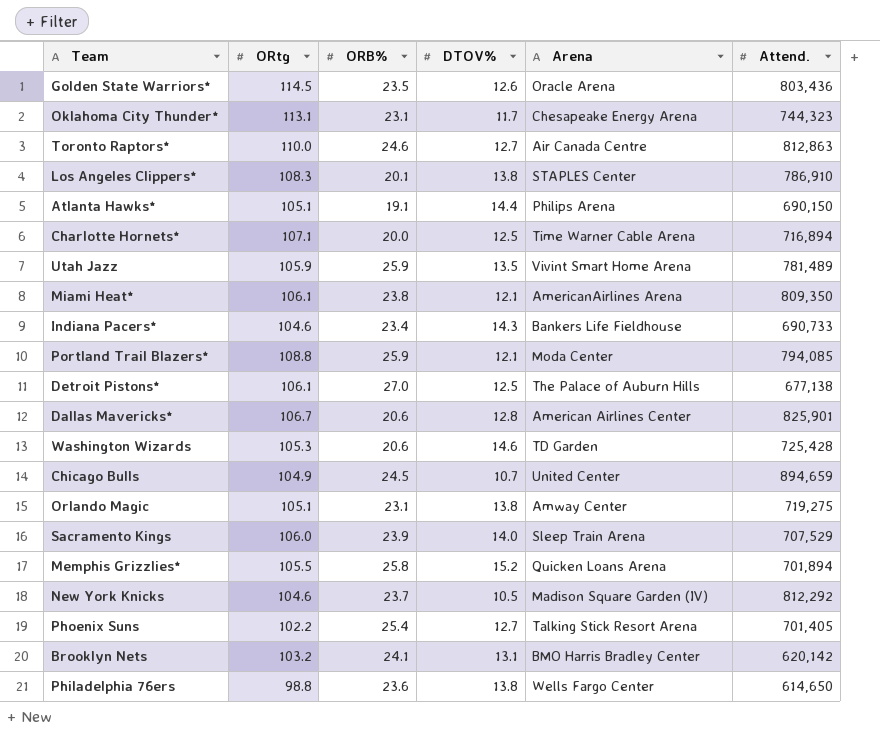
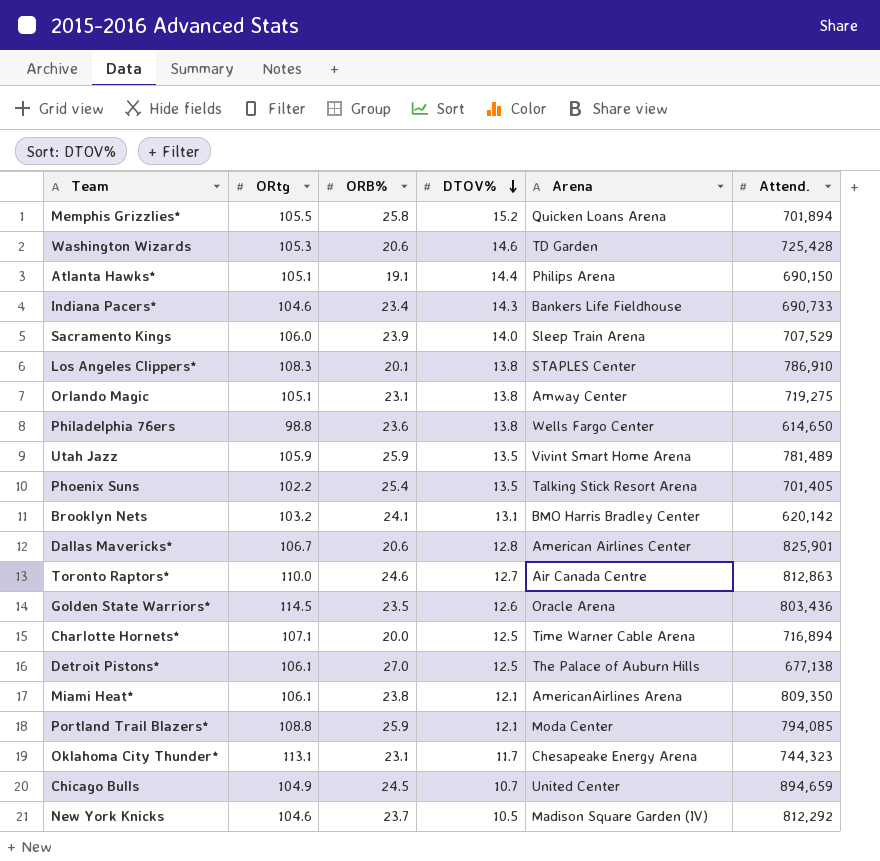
row order: none -> DTOV% descending
Phoenix Suns | DTOV%: 12.7 -> 13.5

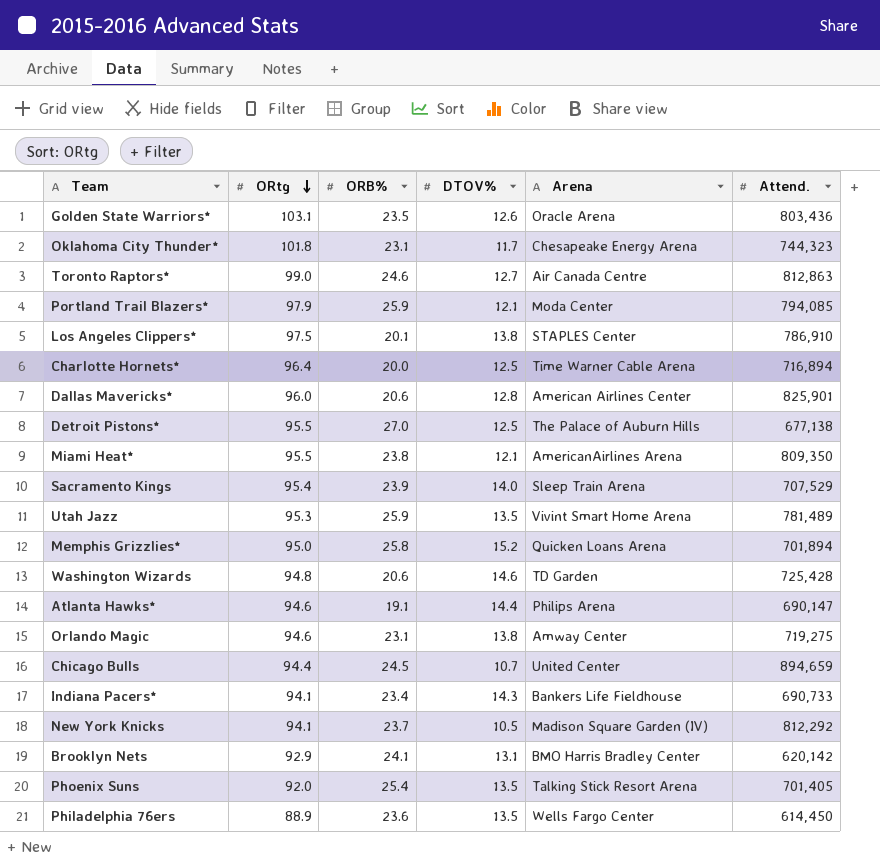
row order: DTOV% descending -> ORtg descending
Golden State Warriors* | ORtg: 114.5 -> 103.1
Oklahoma City Thunder* | ORtg: 113.1 -> 101.8
Toronto Raptors* | ORtg: 110.0 -> 99.0
Portland Trail Blazers* | ORtg: 108.8 -> 97.9
Los Angeles Clippers* | ORtg: 108.3 -> 97.5
Charlotte Hornets* | ORtg: 107.1 -> 96.4
Dallas Mavericks* | ORtg: 106.7 -> 96.0
Detroit Pistons* | ORtg: 106.1 -> 95.5
Miami Heat* | ORtg: 106.1 -> 95.5
Sacramento Kings | ORtg: 106.0 -> 95.4
Utah Jazz | ORtg: 105.9 -> 95.3
Memphis Grizzlies* | ORtg: 105.5 -> 95.0
Washington Wizards | ORtg: 105.3 -> 94.8
Atlanta Hawks* | ORtg: 105.1 -> 94.6
Atlanta Hawks* | Attend.: 690,150 -> 690,147
Orlando Magic | ORtg: 105.1 -> 94.6
Chicago Bulls | ORtg: 104.9 -> 94.4
Indiana Pacers* | ORtg: 104.6 -> 94.1
New York Knicks | ORtg: 104.6 -> 94.1
Brooklyn Nets | ORtg: 103.2 -> 92.9
Phoenix Suns | ORtg: 102.2 -> 92.0
Philadelphia 76ers | ORtg: 98.8 -> 88.9
Philadelphia 76ers | DTOV%: 13.8 -> 13.5
Philadelphia 76ers | Attend.: 614,650 -> 614,450

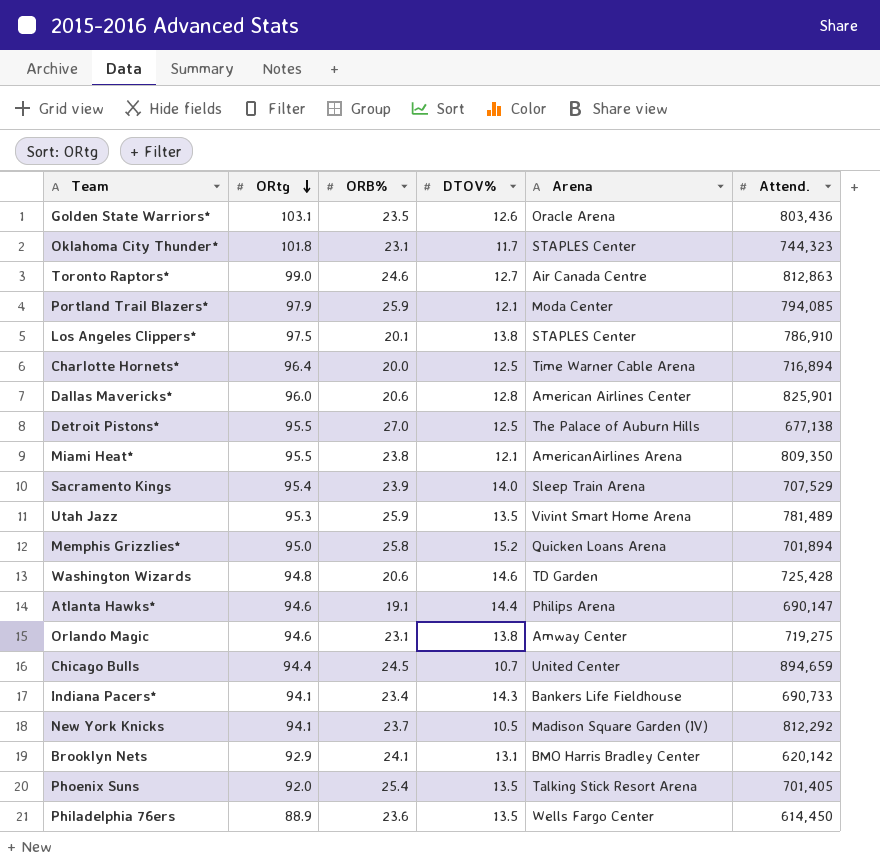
Oklahoma City Thunder* | Arena: Chesapeake Energy Arena -> STAPLES Center

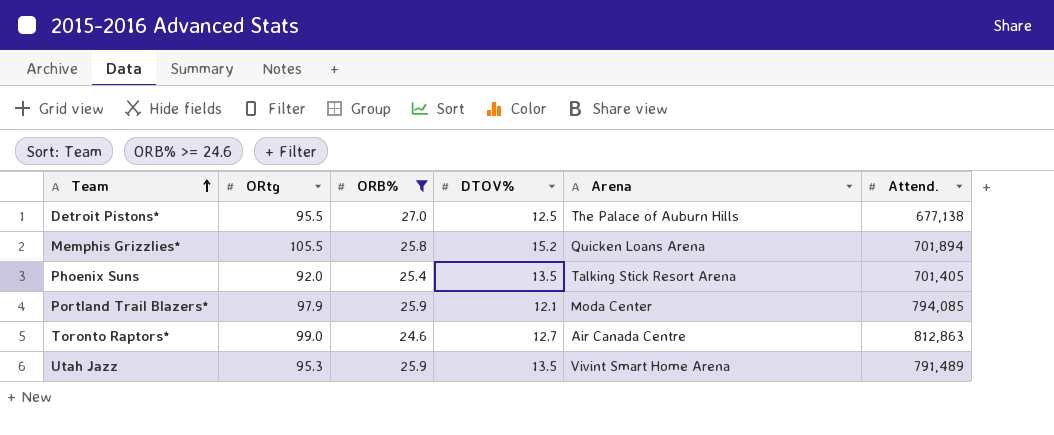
filter: none -> ORB% >= 24.6
row order: ORtg descending -> Team ascending
Memphis Grizzlies* | ORtg: 95.0 -> 105.5
Utah Jazz | Attend.: 781,489 -> 791,489

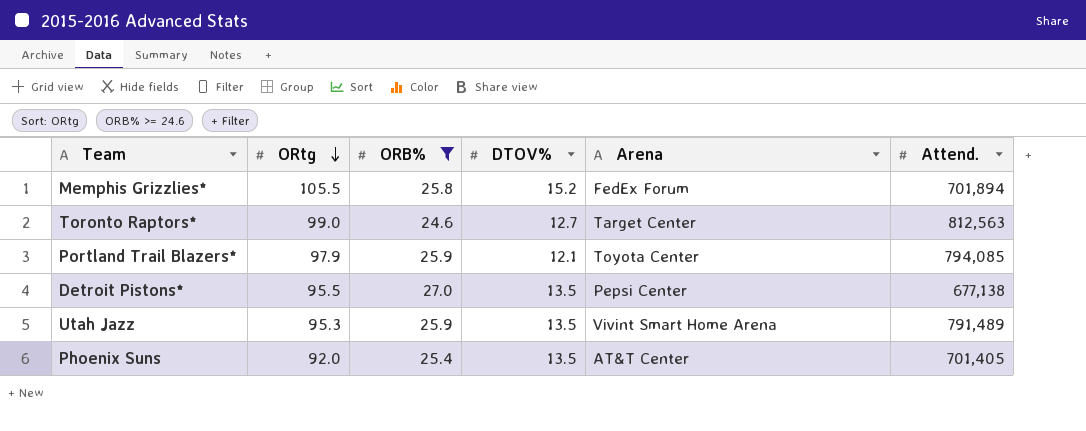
row order: Team ascending -> ORtg descending
Memphis Grizzlies* | Arena: Quicken Loans Arena -> FedEx Forum
Toronto Raptors* | Arena: Air Canada Centre -> Target Center
Toronto Raptors* | Attend.: 812,863 -> 812,563
Portland Trail Blazers* | Arena: Moda Center -> Toyota Center
Detroit Pistons* | DTOV%: 12.5 -> 13.5
Detroit Pistons* | Arena: The Palace of Auburn Hills -> Pepsi Center
Phoenix Suns | Arena: Talking Stick Resort Arena -> AT&T Center

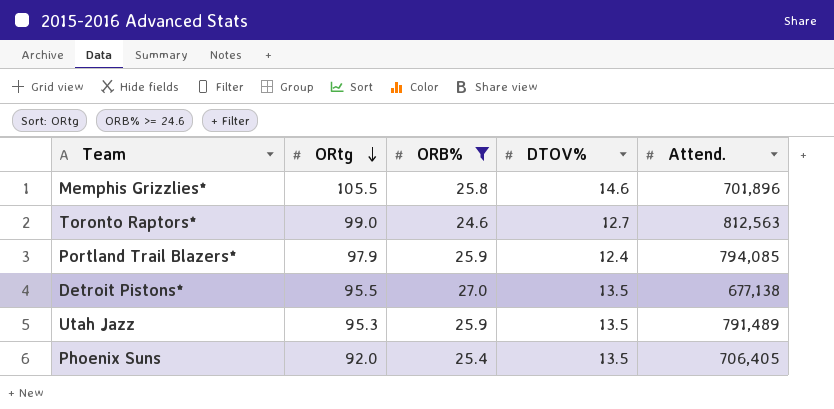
column Arena | position: 5 -> none
Memphis Grizzlies* | DTOV%: 15.2 -> 14.6
Memphis Grizzlies* | Attend.: 701,894 -> 701,896
Portland Trail Blazers* | DTOV%: 12.1 -> 12.4
Phoenix Suns | Attend.: 701,405 -> 706,405

